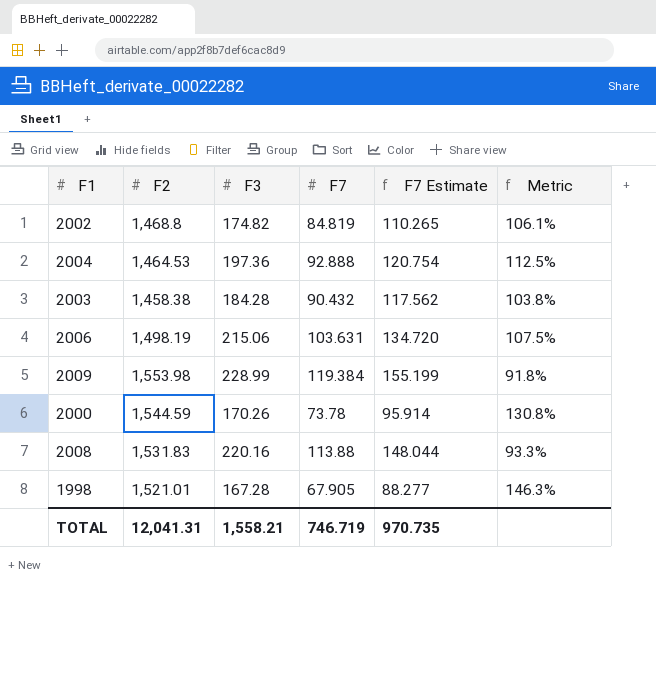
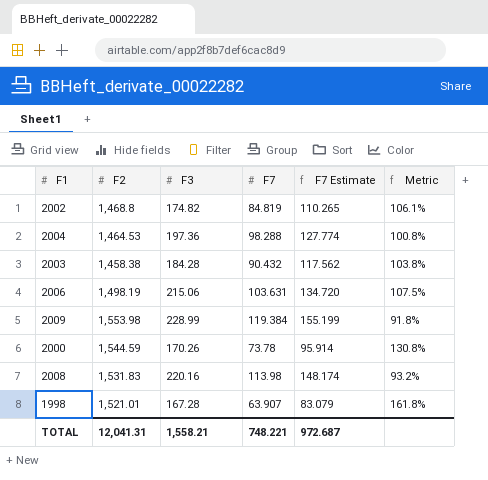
2004 | F7: 92.888 -> 98.288
2004 | F7 Estimate: 120.754 -> 127.774
2004 | Metric: 112.5% -> 100.8%
2008 | F7: 113.88 -> 113.98
2008 | F7 Estimate: 148.044 -> 148.174
2008 | Metric: 93.3% -> 93.2%
1998 | F7: 67.905 -> 63.907
1998 | F7 Estimate: 88.277 -> 83.079
1998 | Metric: 146.3% -> 161.8%
TOTAL | F7: 746.719 -> 748.221
TOTAL | F7 Estimate: 970.735 -> 972.687

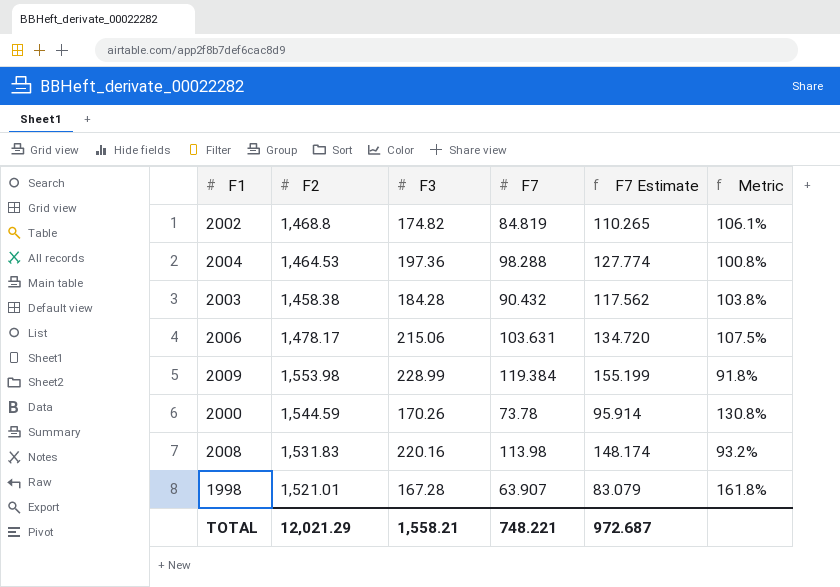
2006 | F2: 1,498.19 -> 1,478.17
TOTAL | F2: 12,041.31 -> 12,021.29

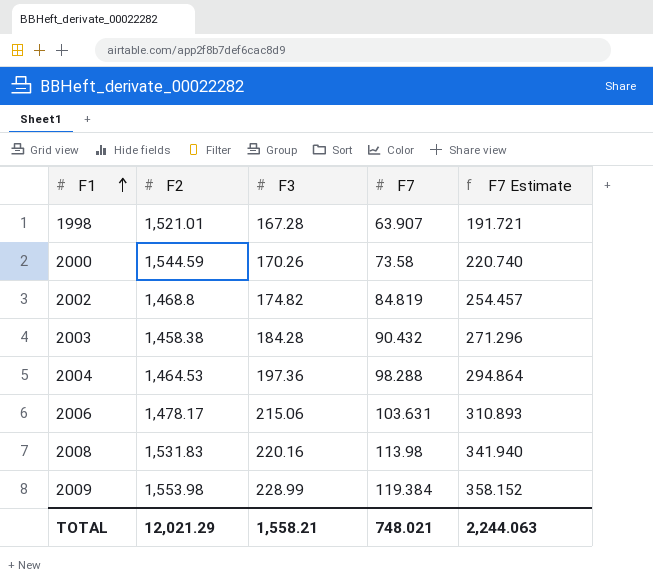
row order: none -> F1 ascending
column Metric | formula: ([F3] - [F7]) / [F7] -> none
column F7 Estimate | formula: [F7] * 1.3 -> [F7] * 3
2000 | F7: 73.78 -> 73.58
TOTAL | F7: 748.221 -> 748.021
TOTAL | F7 Estimate: 972.687 -> 2,244.063

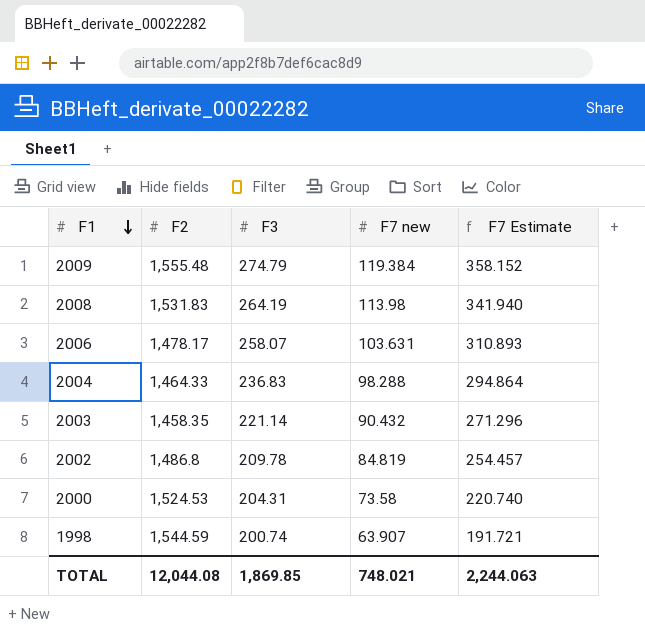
row order: F1 ascending -> F1 descending
column name: F7 -> F7 new
2009 | F2: 1,553.98 -> 1,555.48
2009 | F3: 228.99 -> 274.79
2008 | F3: 220.16 -> 264.19
2006 | F3: 215.06 -> 258.07
2004 | F2: 1,464.53 -> 1,464.33
2004 | F3: 197.36 -> 236.83
2003 | F2: 1,458.38 -> 1,458.35
2003 | F3: 184.28 -> 221.14
2002 | F2: 1,468.8 -> 1,486.8
2002 | F3: 174.82 -> 209.78
2000 | F2: 1,544.59 -> 1,524.53
2000 | F3: 170.26 -> 204.31
1998 | F2: 1,521.01 -> 1,544.59
1998 | F3: 167.28 -> 200.74
TOTAL | F2: 12,021.29 -> 12,044.08
TOTAL | F3: 1,558.21 -> 1,869.85

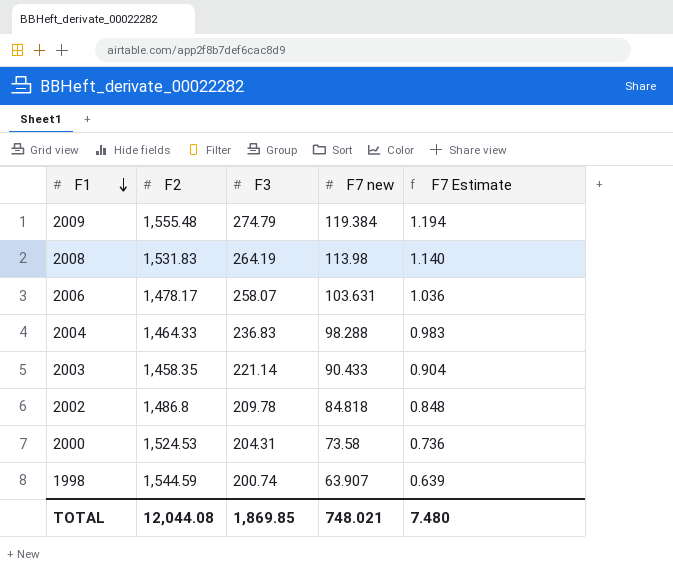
column F7 Estimate | formula: [F7 new] * 3 -> [F7 new] * 0.01
2003 | F7 new: 90.432 -> 90.433
2002 | F7 new: 84.819 -> 84.818
TOTAL | F7 Estimate: 2,244.063 -> 7.480

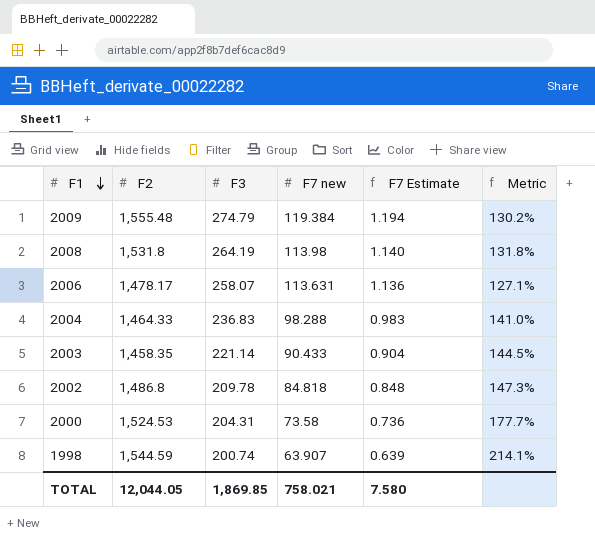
column Metric | formula: none -> ([F3] - [F7 new]) / [F7 new]
2008 | F2: 1,531.83 -> 1,531.8
2006 | F7 new: 103.631 -> 113.631
2006 | F7 Estimate: 1.036 -> 1.136
TOTAL | F2: 12,044.08 -> 12,044.05
TOTAL | F7 new: 748.021 -> 758.021
TOTAL | F7 Estimate: 7.480 -> 7.580

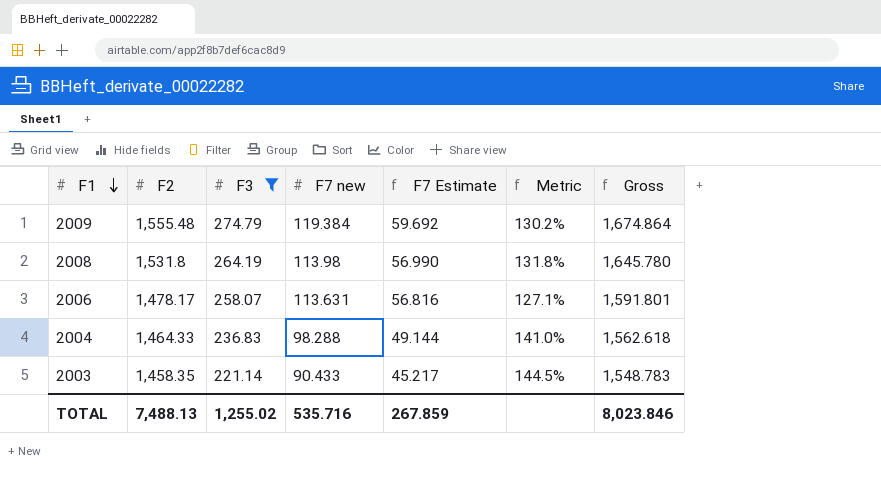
filter: none -> F3 >= 221.14
column F7 Estimate | formula: [F7 new] * 0.01 -> [F7 new] * 0.5
column Gross | formula: none -> [F2] + [F7 new]
TOTAL | F2: 12,044.05 -> 7,488.13
TOTAL | F3: 1,869.85 -> 1,255.02
TOTAL | F7 new: 758.021 -> 535.716
TOTAL | F7 Estimate: 7.580 -> 267.859

